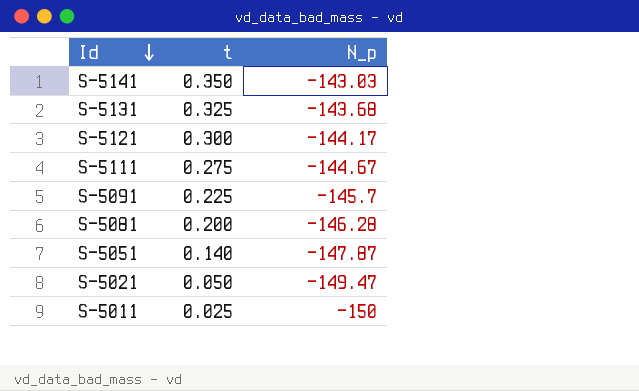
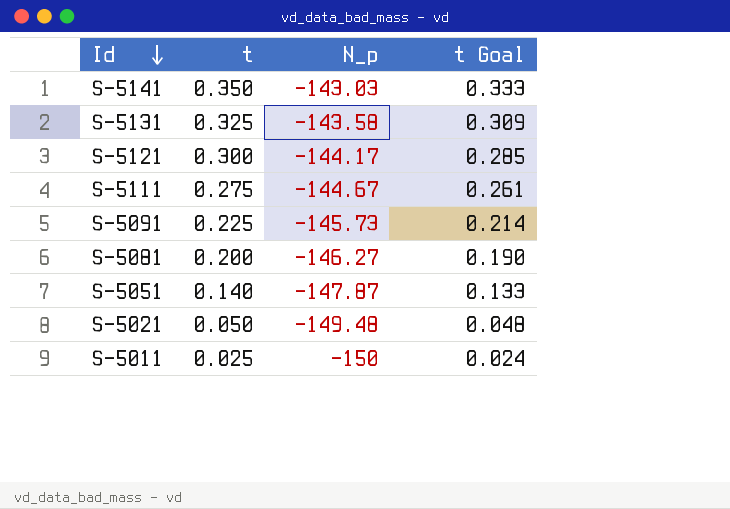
column t Goal | formula: none -> [t] * 0.95
S-5131 | N_p: -143.68 -> -143.58
S-5091 | N_p: -145.7 -> -145.73
S-5081 | N_p: -146.28 -> -146.27
S-5021 | N_p: -149.47 -> -149.48

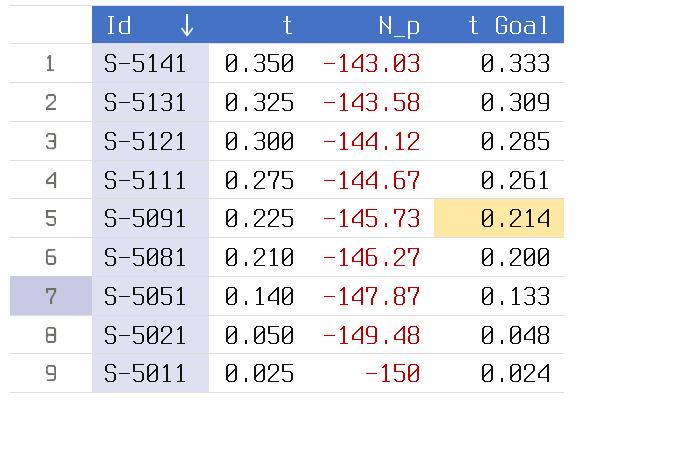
S-5121 | N_p: -144.17 -> -144.12
S-5081 | t: 0.200 -> 0.210
S-5081 | t Goal: 0.190 -> 0.200

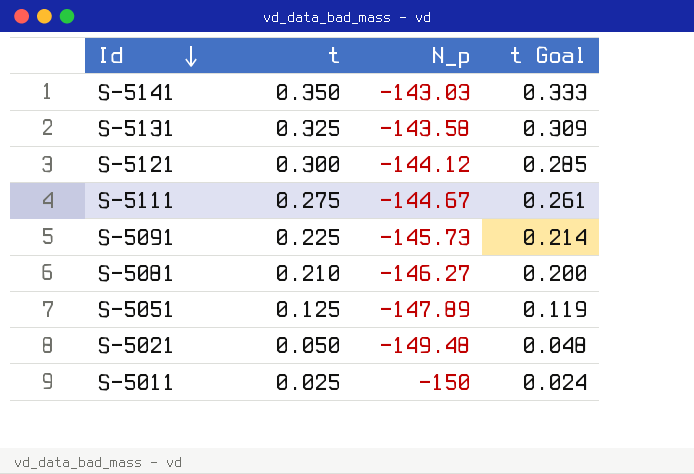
S-5051 | t: 0.140 -> 0.125
S-5051 | N_p: -147.87 -> -147.89
S-5051 | t Goal: 0.133 -> 0.119

